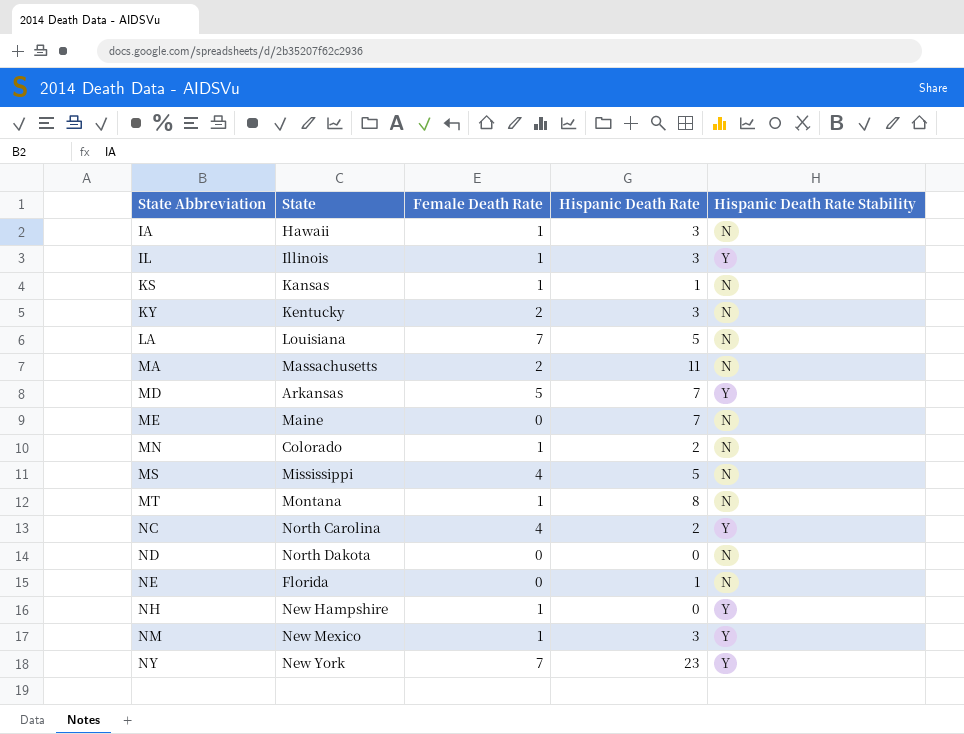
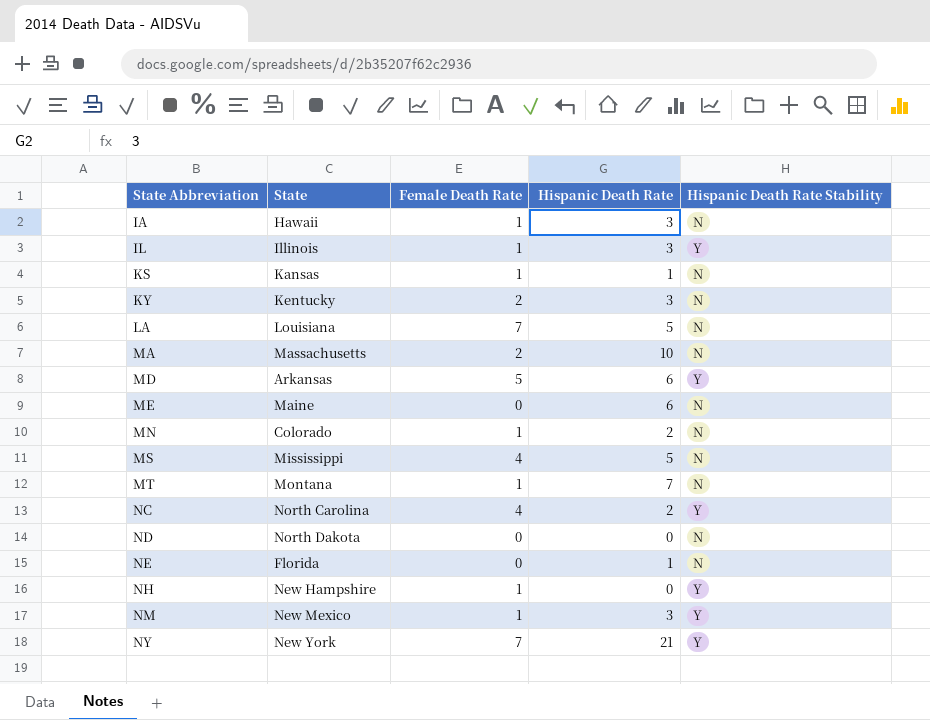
MA | Hispanic Death Rate: 11 -> 10
MD | Hispanic Death Rate: 7 -> 6
ME | Hispanic Death Rate: 7 -> 6
MT | Hispanic Death Rate: 8 -> 7
NY | Hispanic Death Rate: 23 -> 21

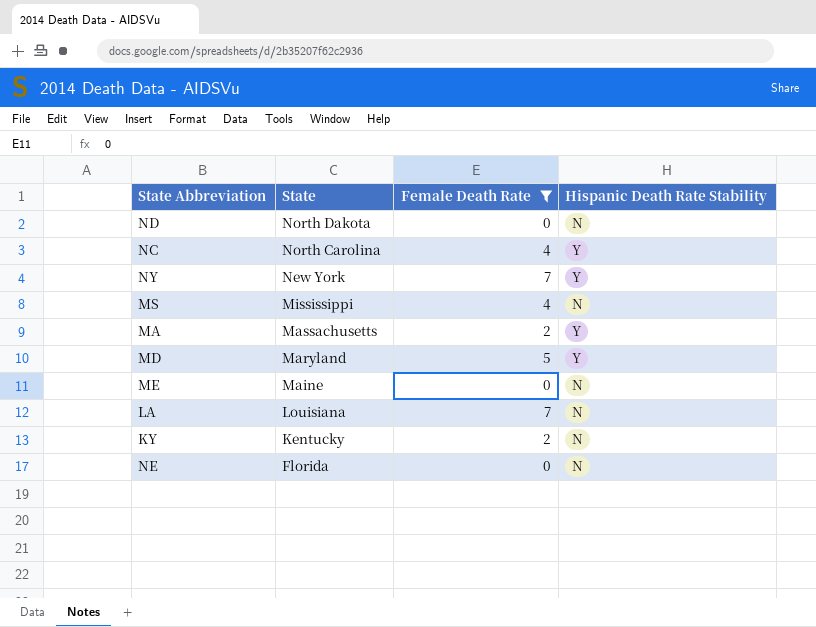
filter: none -> Female Death Rate != 1
row order: State Abbreviation ascending -> State descending
column Hispanic Death Rate | position: 4 -> none
MA | Hispanic Death Rate Stability: N -> Y
MD | State: Arkansas -> Maryland

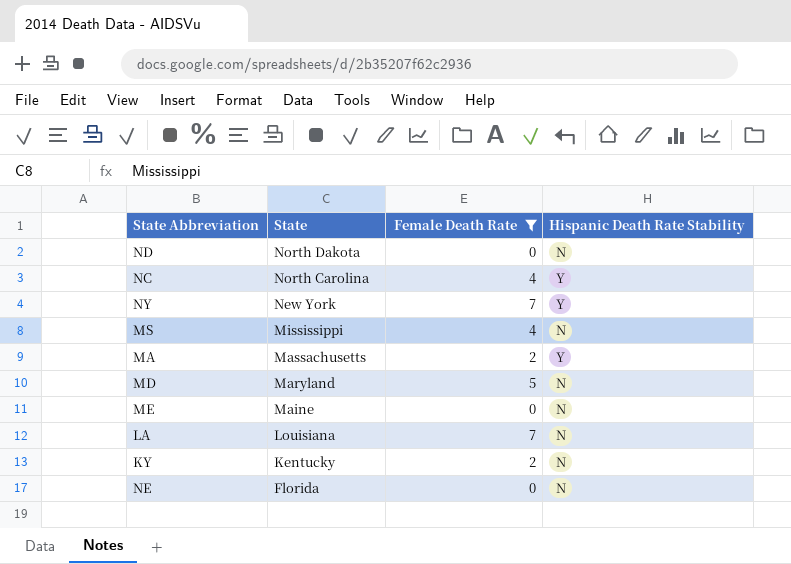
MD | Hispanic Death Rate Stability: Y -> N

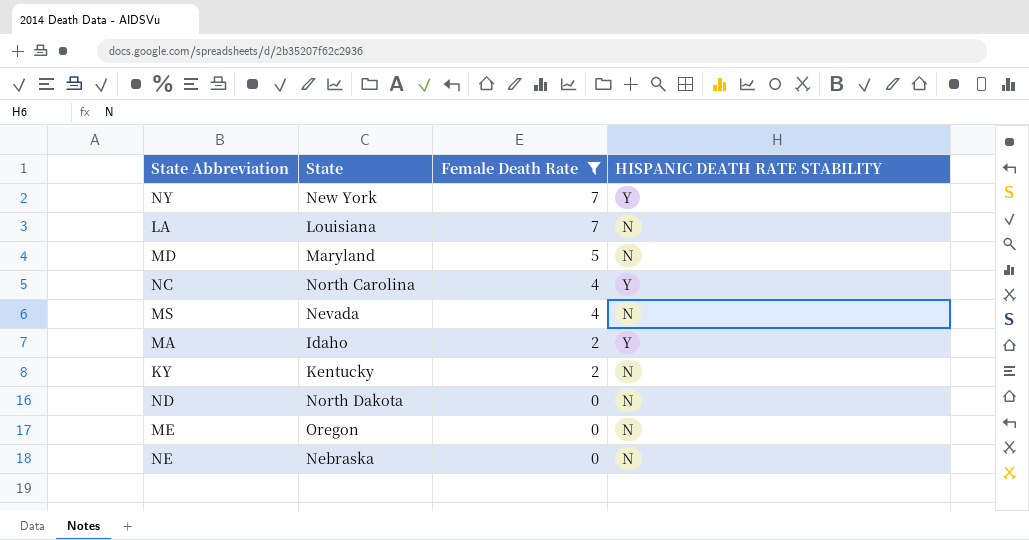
row order: State descending -> Female Death Rate descending
column name: Hispanic Death Rate Stability -> HISPANIC DEATH RATE STABILITY
MS | State: Mississippi -> Nevada
MA | State: Massachusetts -> Idaho
ME | State: Maine -> Oregon
NE | State: Florida -> Nebraska

